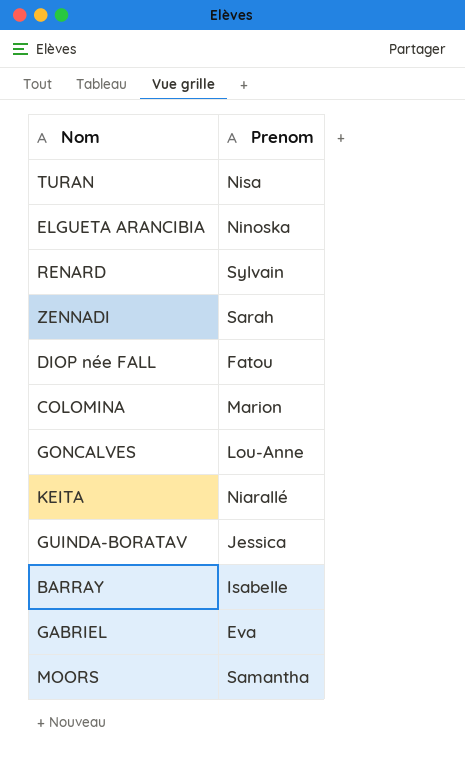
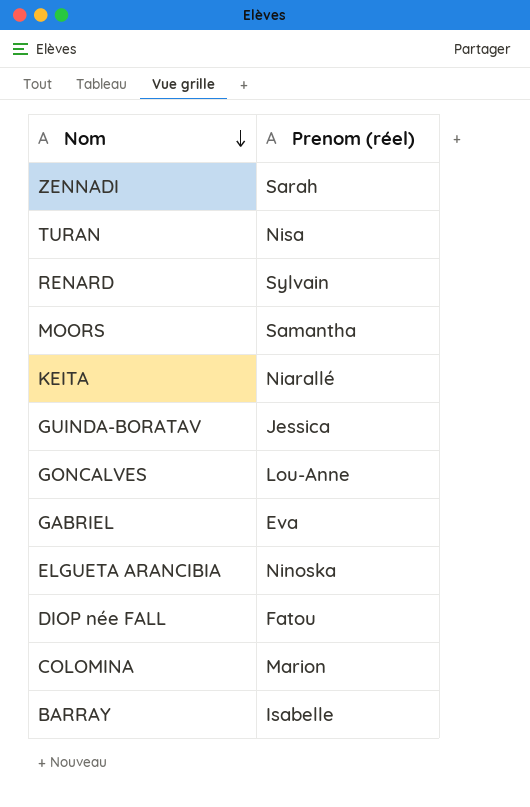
row order: none -> Nom descending
column name: Prenom -> Prenom (réel)

